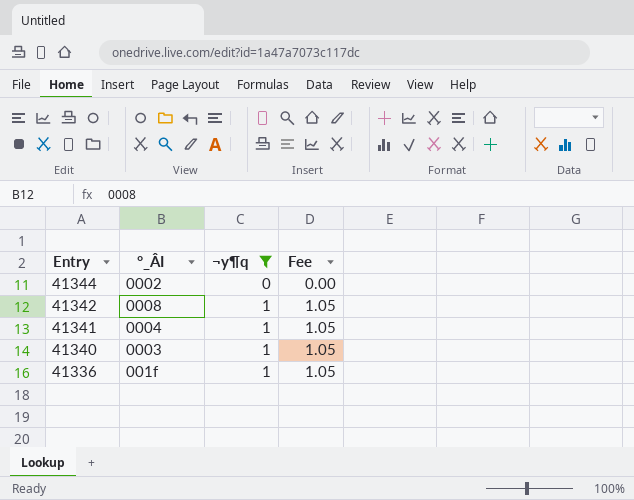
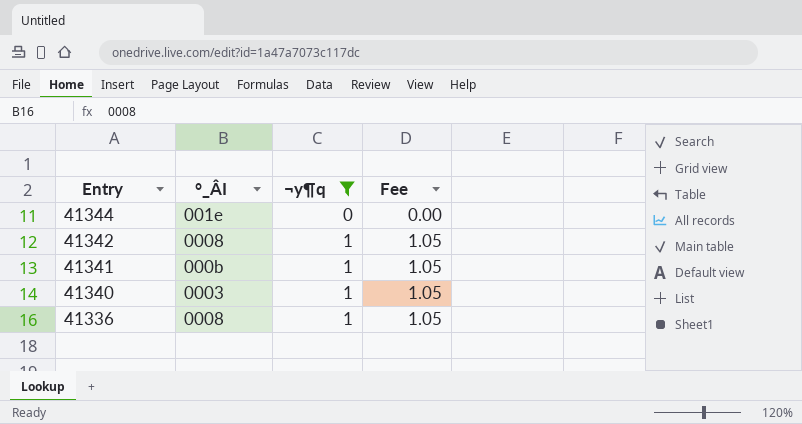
41344 | °_ÂI: 0002 -> 001e
41341 | °_ÂI: 0004 -> 000b
41336 | °_ÂI: 001f -> 0008

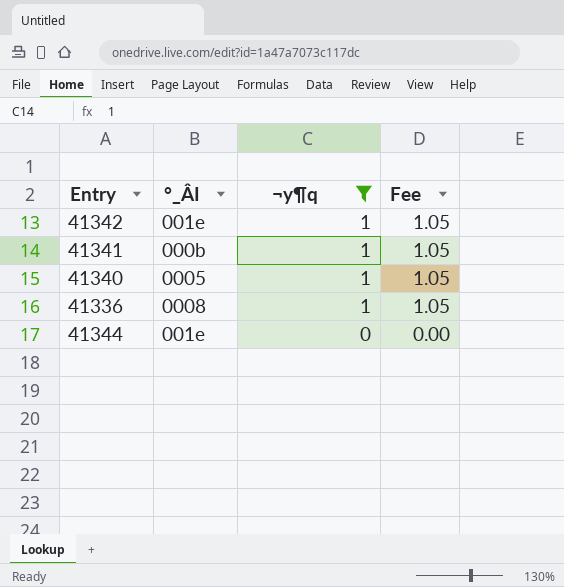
row order: Entry descending -> ¬y¶q descending
41342 | °_ÂI: 0008 -> 001e
41340 | °_ÂI: 0003 -> 0005

